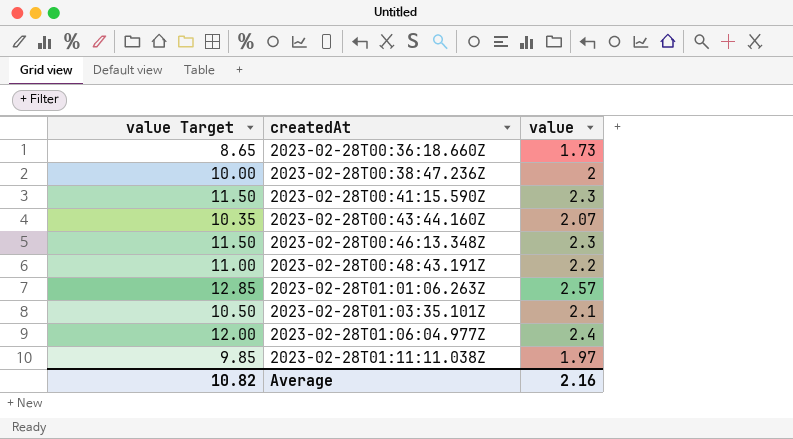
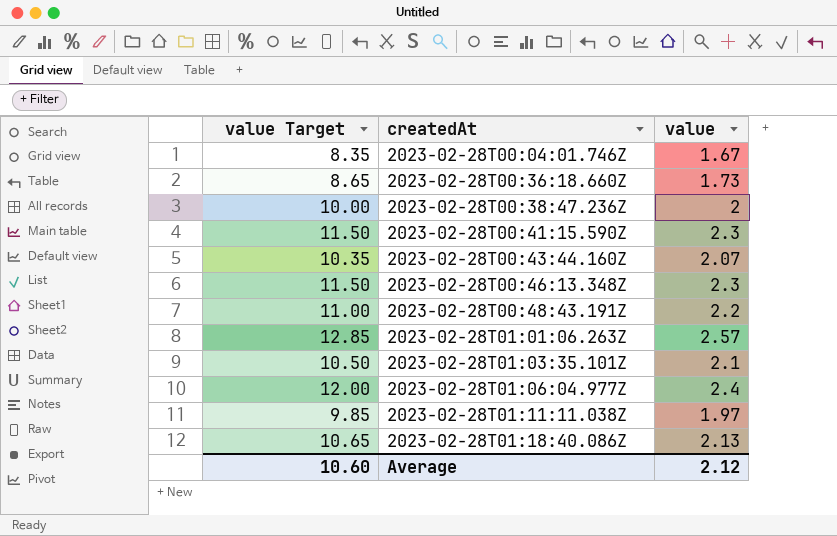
row 2023-02-28T00:04:01.746Z: none -> 8.35 | 1.67
row 2023-02-28T01:18:40.086Z: none -> 10.65 | 2.13
Average | value Target: 10.82 -> 10.60
Average | value: 2.16 -> 2.12

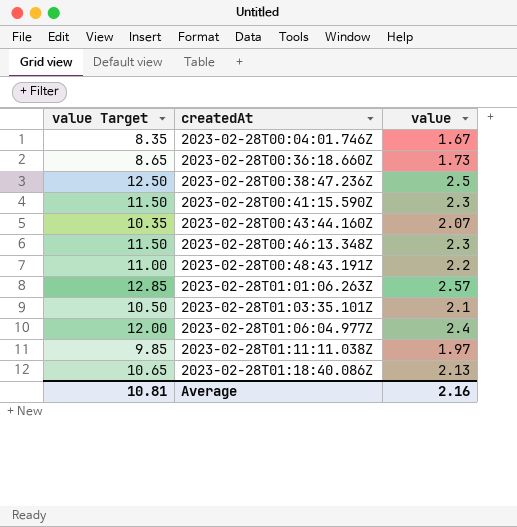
2023-02-28T00:38:47.236Z | value Target: 10.00 -> 12.50
2023-02-28T00:38:47.236Z | value: 2 -> 2.5
Average | value Target: 10.60 -> 10.81
Average | value: 2.12 -> 2.16

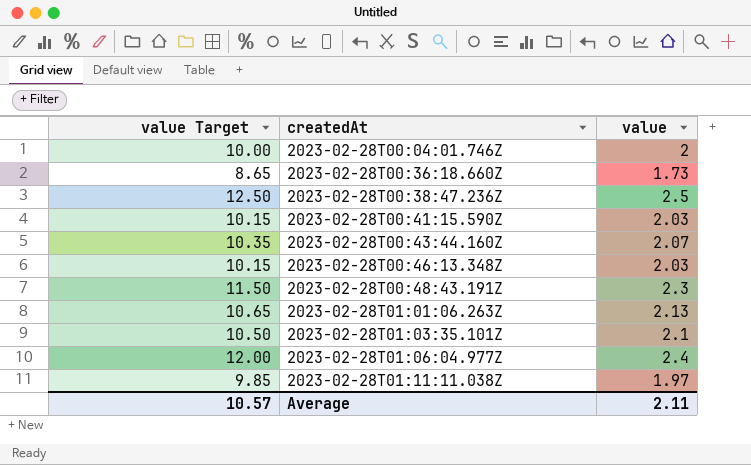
row 2023-02-28T01:18:40.086Z: 10.65 | 2.13 -> none
2023-02-28T00:04:01.746Z | value Target: 8.35 -> 10.00
2023-02-28T00:04:01.746Z | value: 1.67 -> 2
2023-02-28T00:41:15.590Z | value Target: 11.50 -> 10.15
2023-02-28T00:41:15.590Z | value: 2.3 -> 2.03
2023-02-28T00:46:13.348Z | value Target: 11.50 -> 10.15
2023-02-28T00:46:13.348Z | value: 2.3 -> 2.03
2023-02-28T00:48:43.191Z | value Target: 11.00 -> 11.50
2023-02-28T00:48:43.191Z | value: 2.2 -> 2.3
2023-02-28T01:01:06.263Z | value Target: 12.85 -> 10.65
2023-02-28T01:01:06.263Z | value: 2.57 -> 2.13
Average | value Target: 10.81 -> 10.57
Average | value: 2.16 -> 2.11

